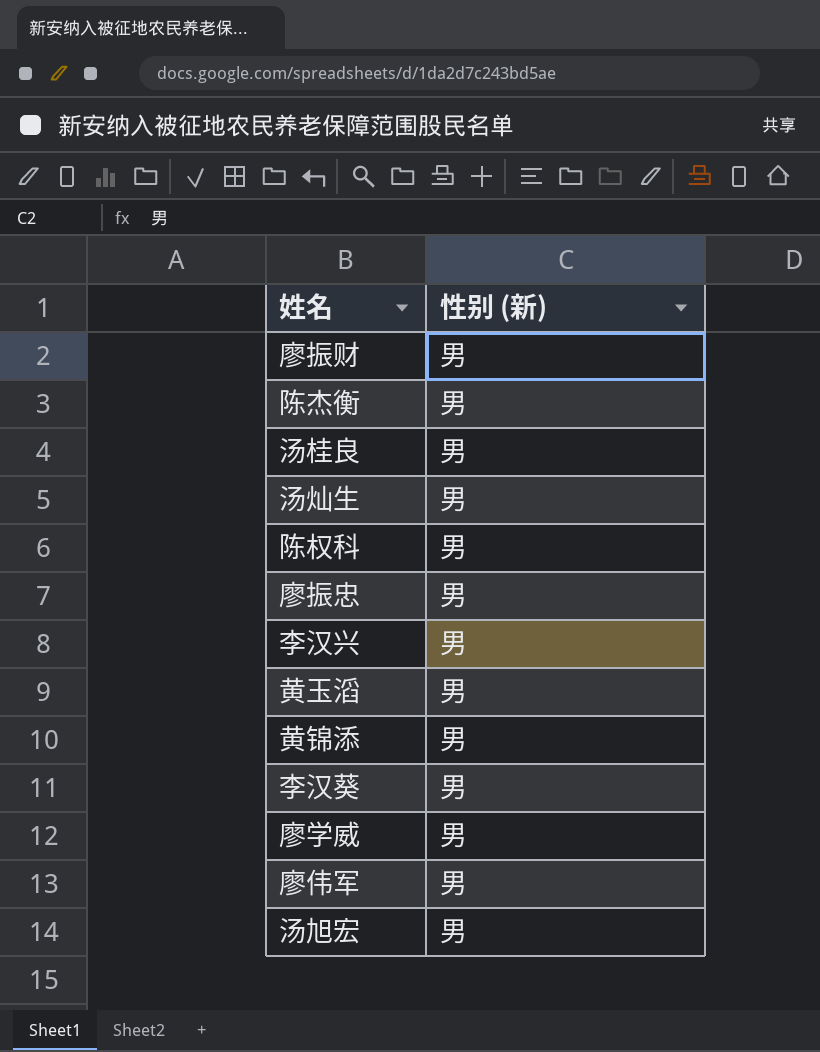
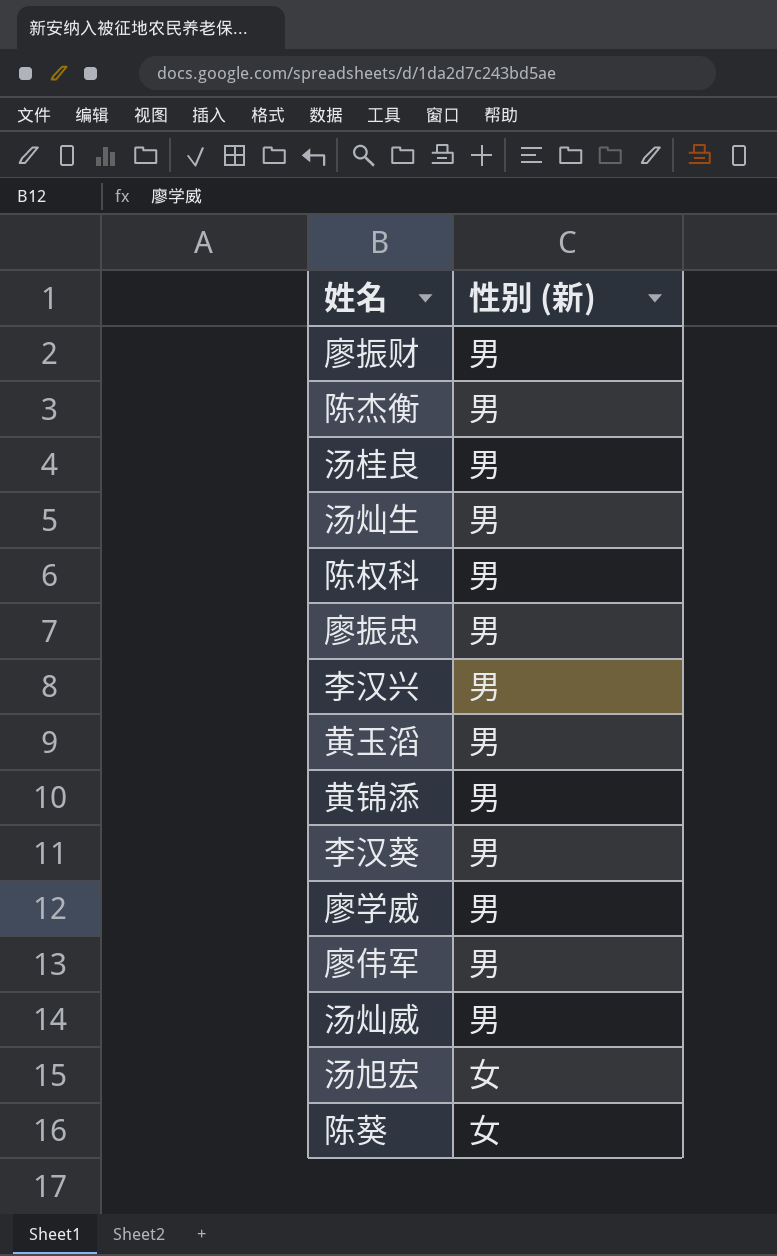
row 汤灿威: none -> 男
汤旭宏 | 性别 (新): 男 -> 女
row 陈葵: none -> 女

